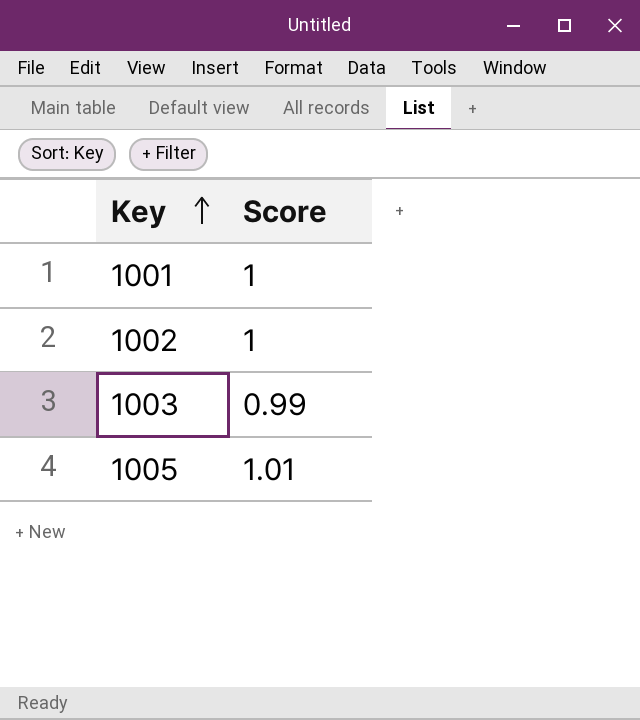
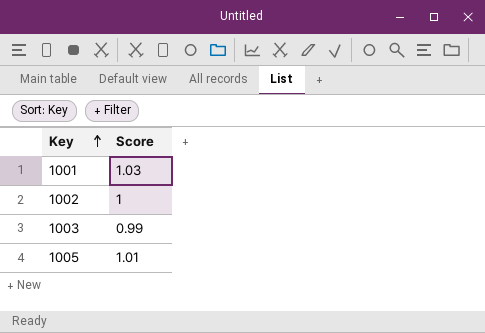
1001 | Score: 1 -> 1.03

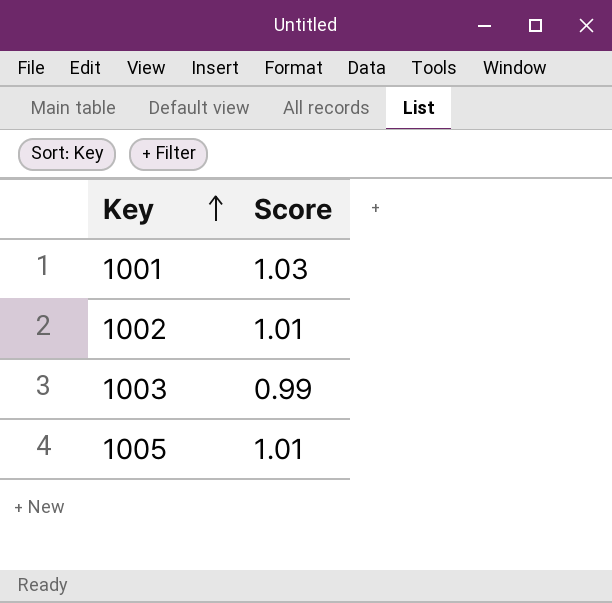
1002 | Score: 1 -> 1.01

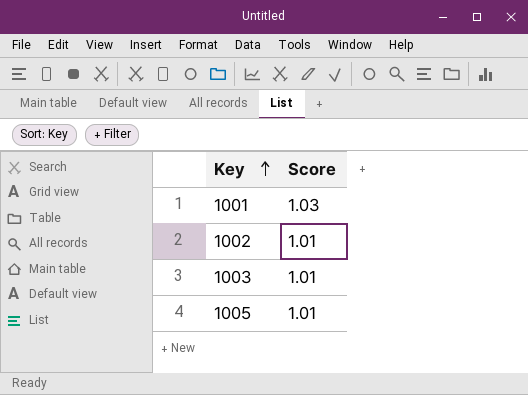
1003 | Score: 0.99 -> 1.01

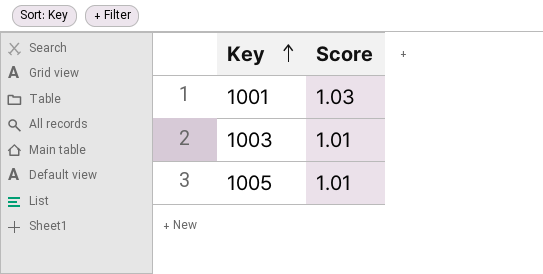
row 1002: 1.01 -> none

